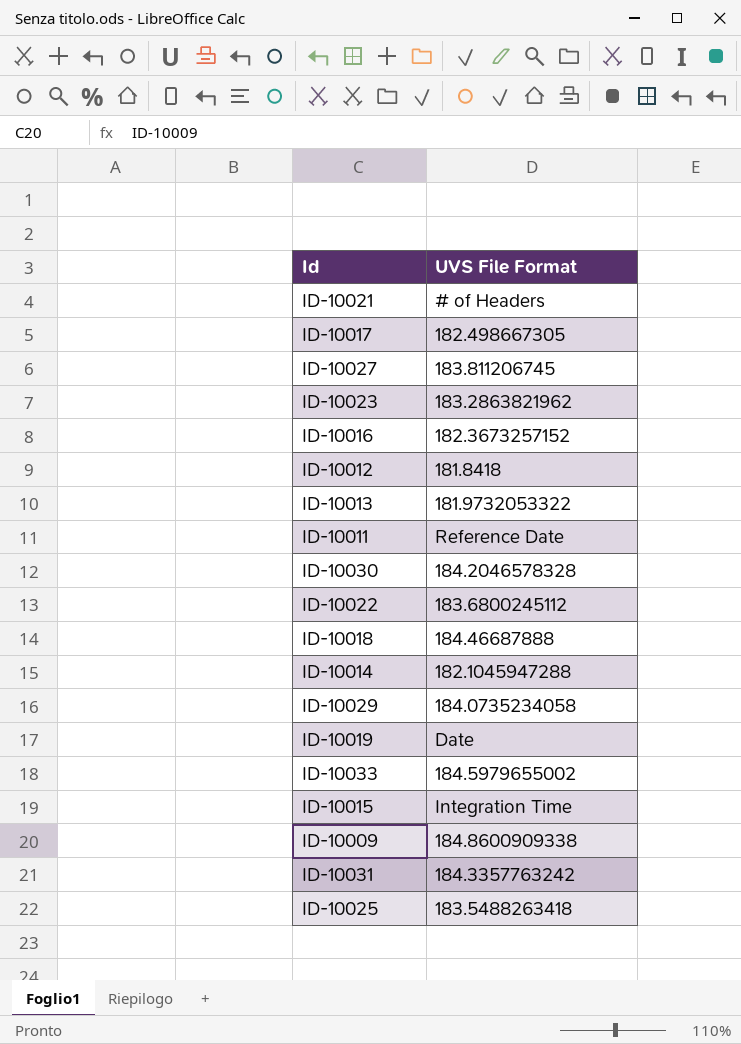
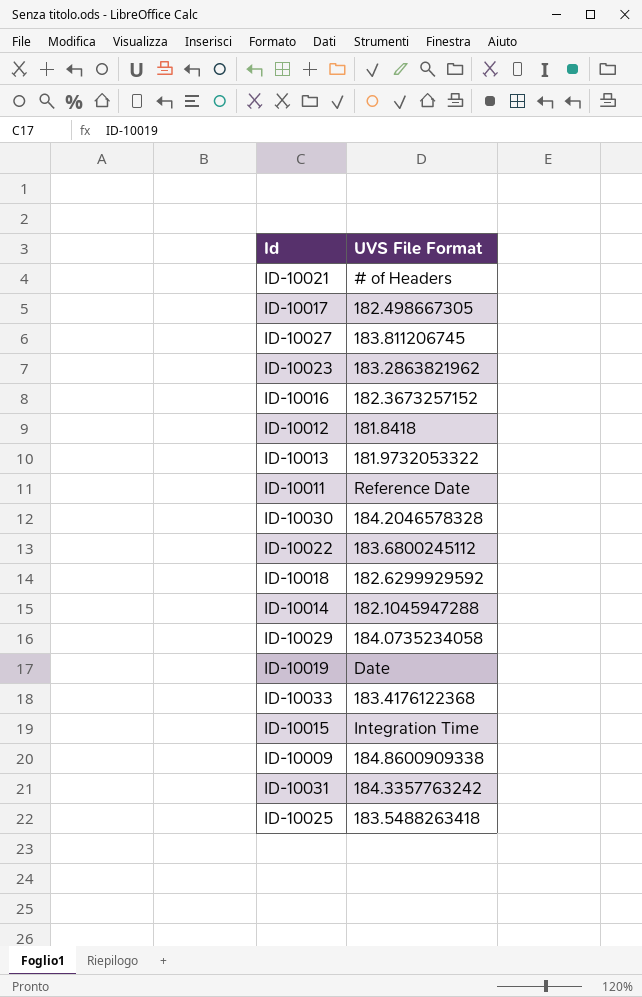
ID-10018 | UVS File Format: 184.46687888 -> 182.6299929592
ID-10033 | UVS File Format: 184.5979655002 -> 183.4176122368

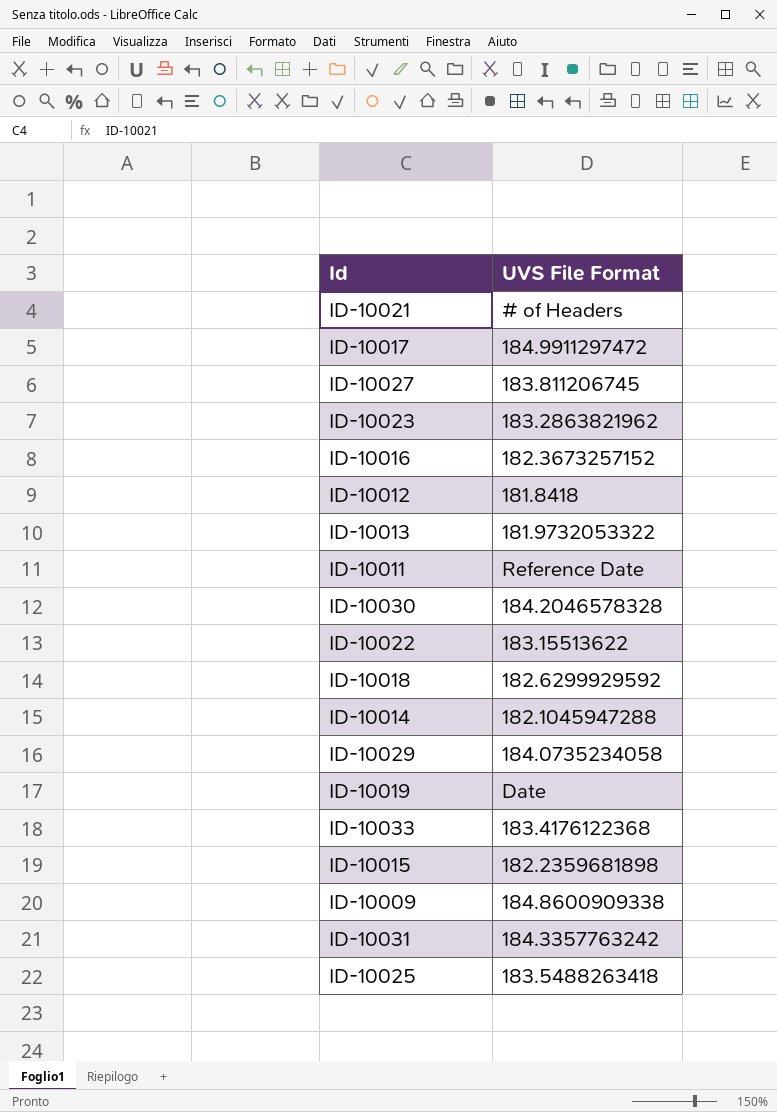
ID-10017 | UVS File Format: 182.498667305 -> 184.9911297472
ID-10022 | UVS File Format: 183.6800245112 -> 183.15513622
ID-10015 | UVS File Format: Integration Time -> 182.2359681898

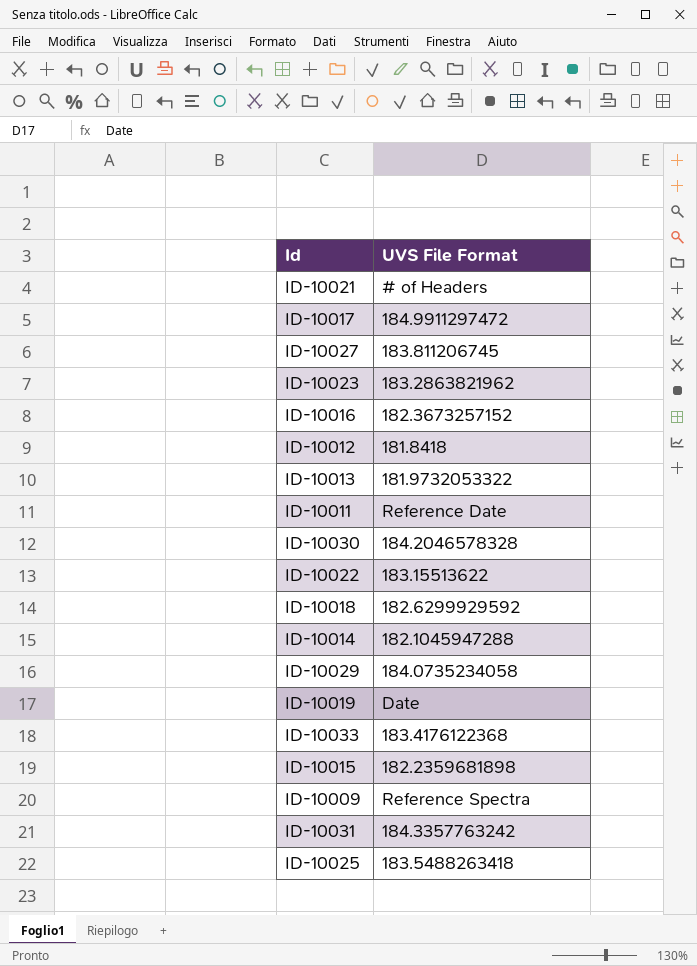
ID-10009 | UVS File Format: 184.8600909338 -> Reference Spectra

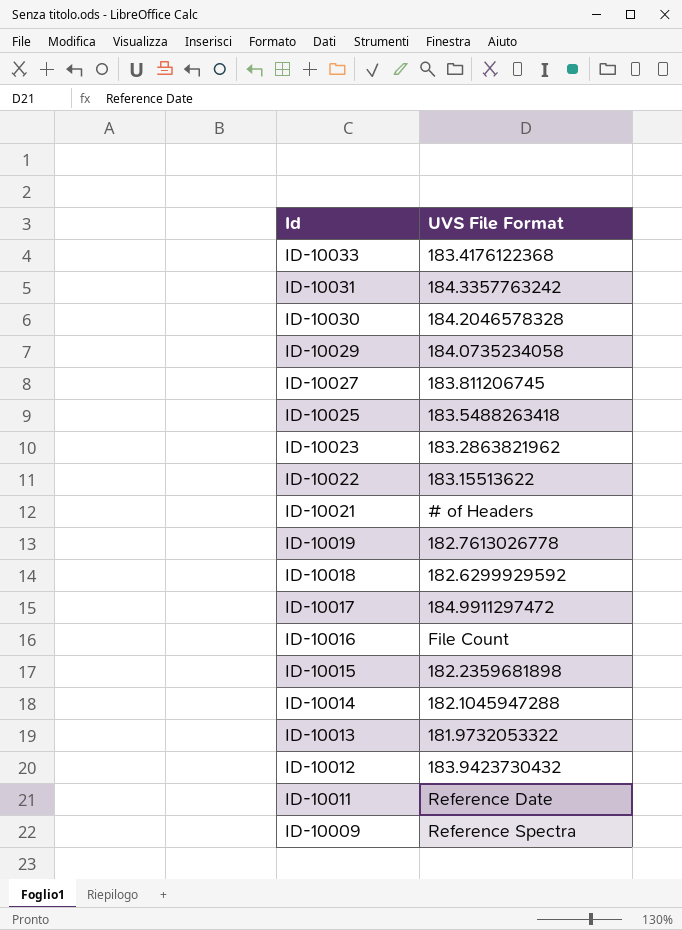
row order: none -> Id descending
ID-10019 | UVS File Format: Date -> 182.7613026778
ID-10016 | UVS File Format: 182.3673257152 -> File Count
ID-10012 | UVS File Format: 181.8418 -> 183.9423730432

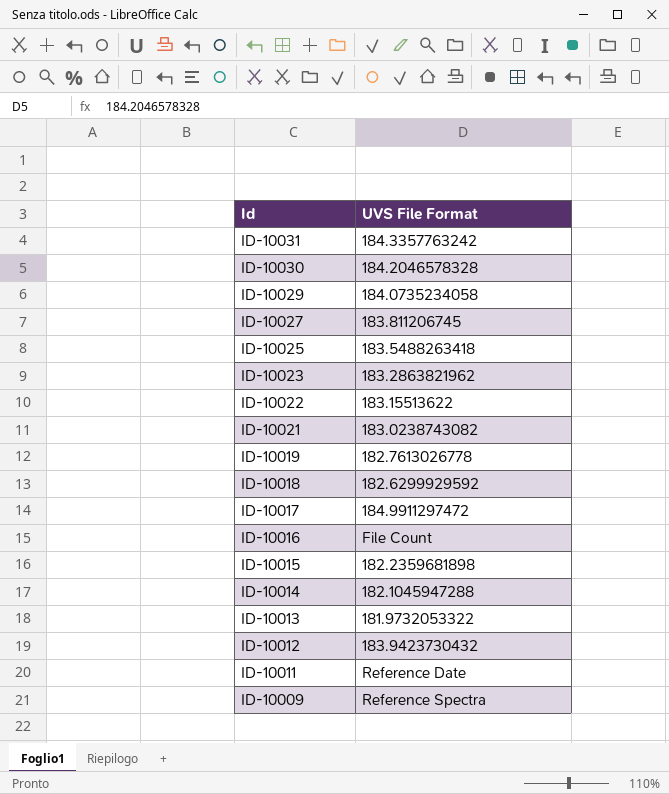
row ID-10033: 183.4176122368 -> none
ID-10021 | UVS File Format: # of Headers -> 183.0238743082

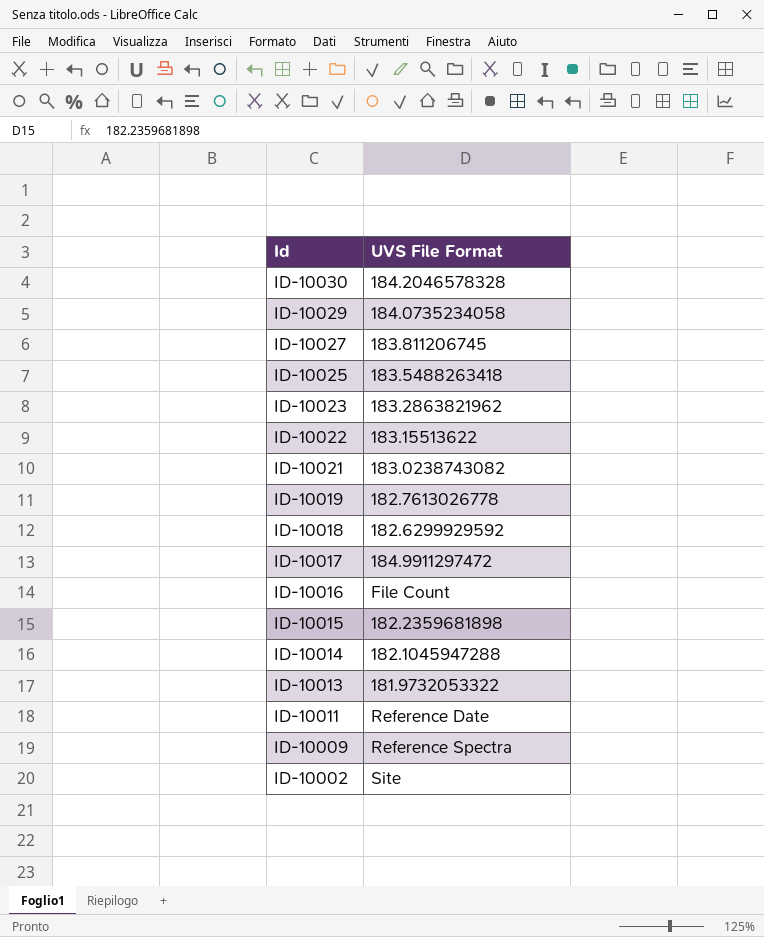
row ID-10031: 184.3357763242 -> none
row ID-10012: 183.9423730432 -> none
row ID-10002: none -> Site

